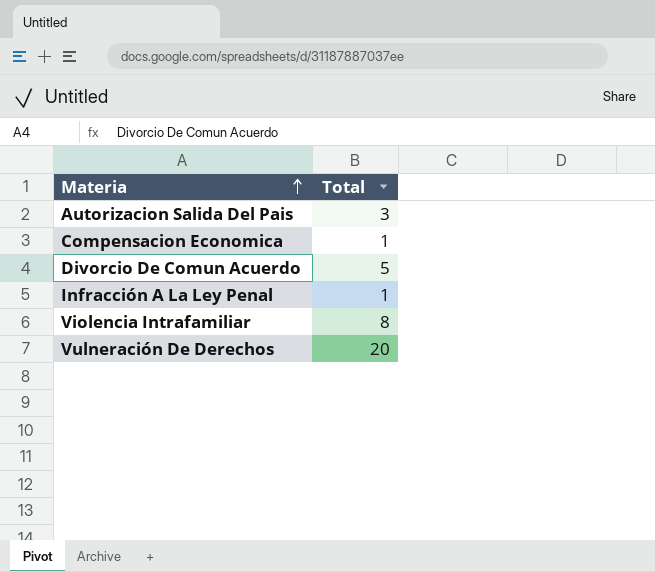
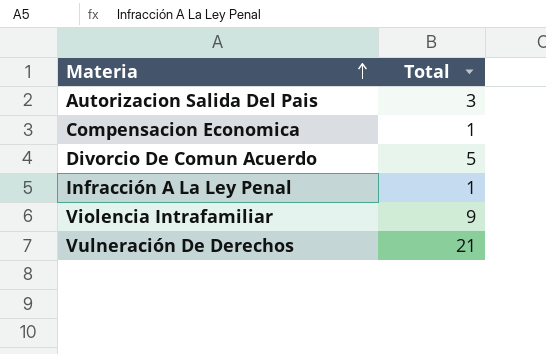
Violencia Intrafamiliar | Total: 8 -> 9
Vulneración De Derechos | Total: 20 -> 21

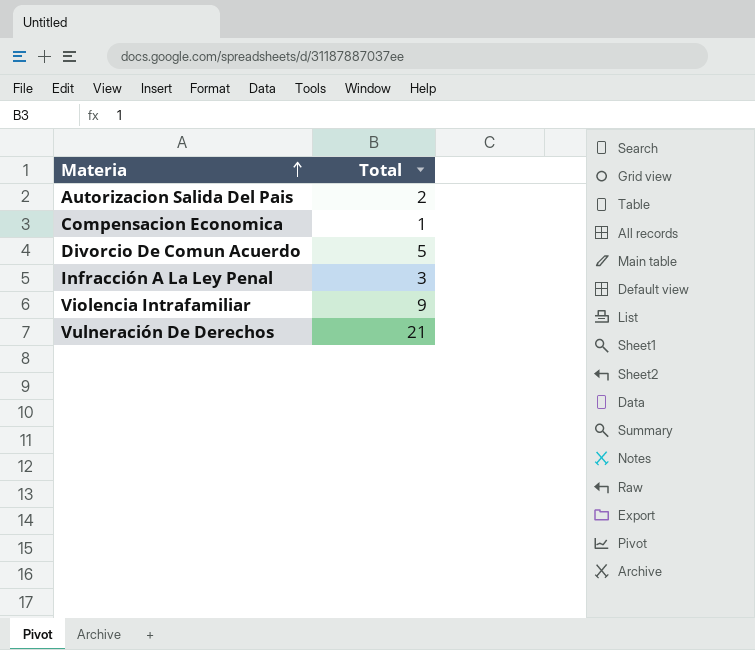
Autorizacion Salida Del Pais | Total: 3 -> 2
Infracción A La Ley Penal | Total: 1 -> 3

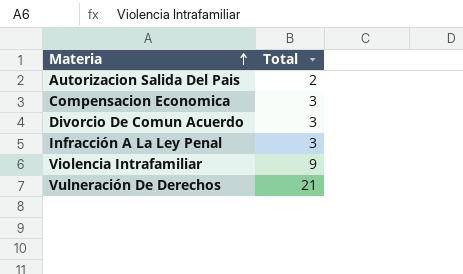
Compensacion Economica | Total: 1 -> 3
Divorcio De Comun Acuerdo | Total: 5 -> 3

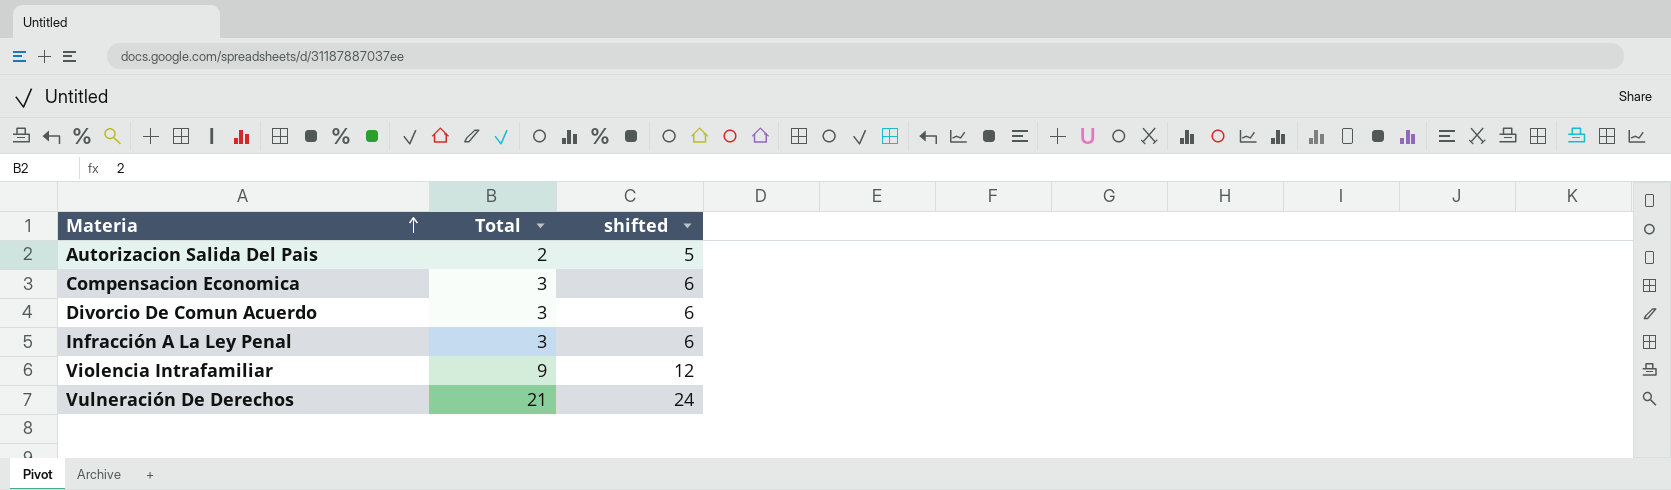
column shifted | formula: none -> [Total] + 3

